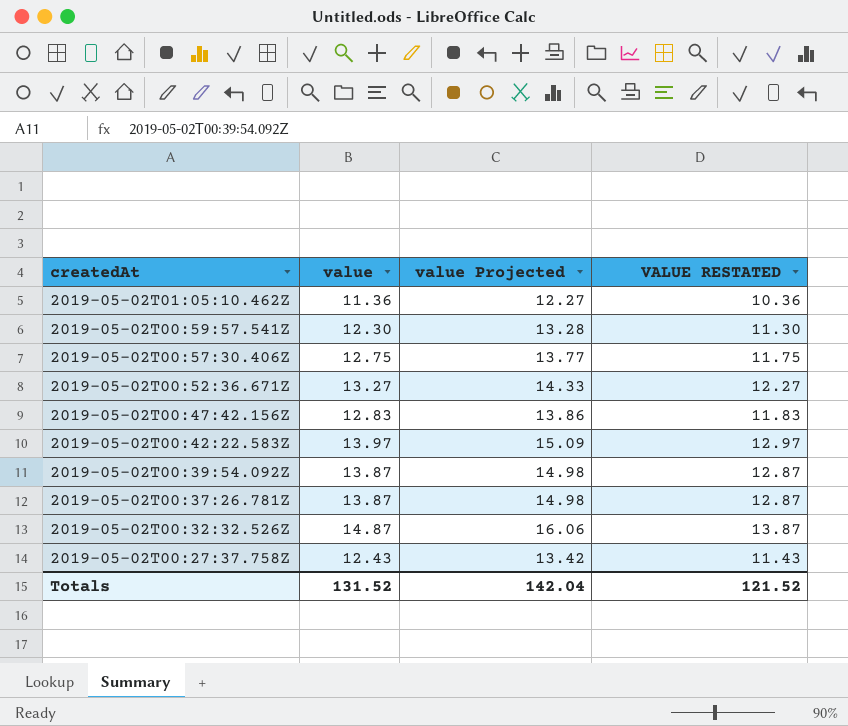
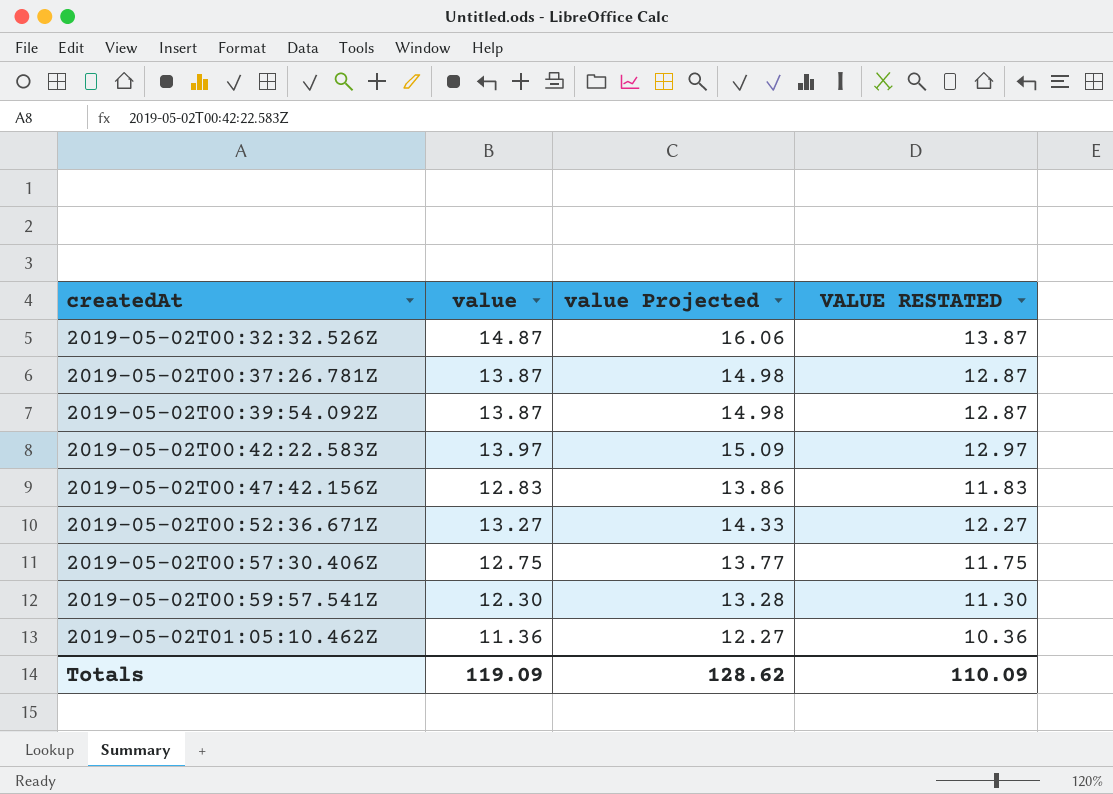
row order: createdAt descending -> createdAt ascending
row 2019-05-02T00:27:37.758Z: 12.43 | 13.42 | 11.43 -> none
Totals | value: 131.52 -> 119.09
Totals | value Projected: 142.04 -> 128.62
Totals | VALUE RESTATED: 121.52 -> 110.09

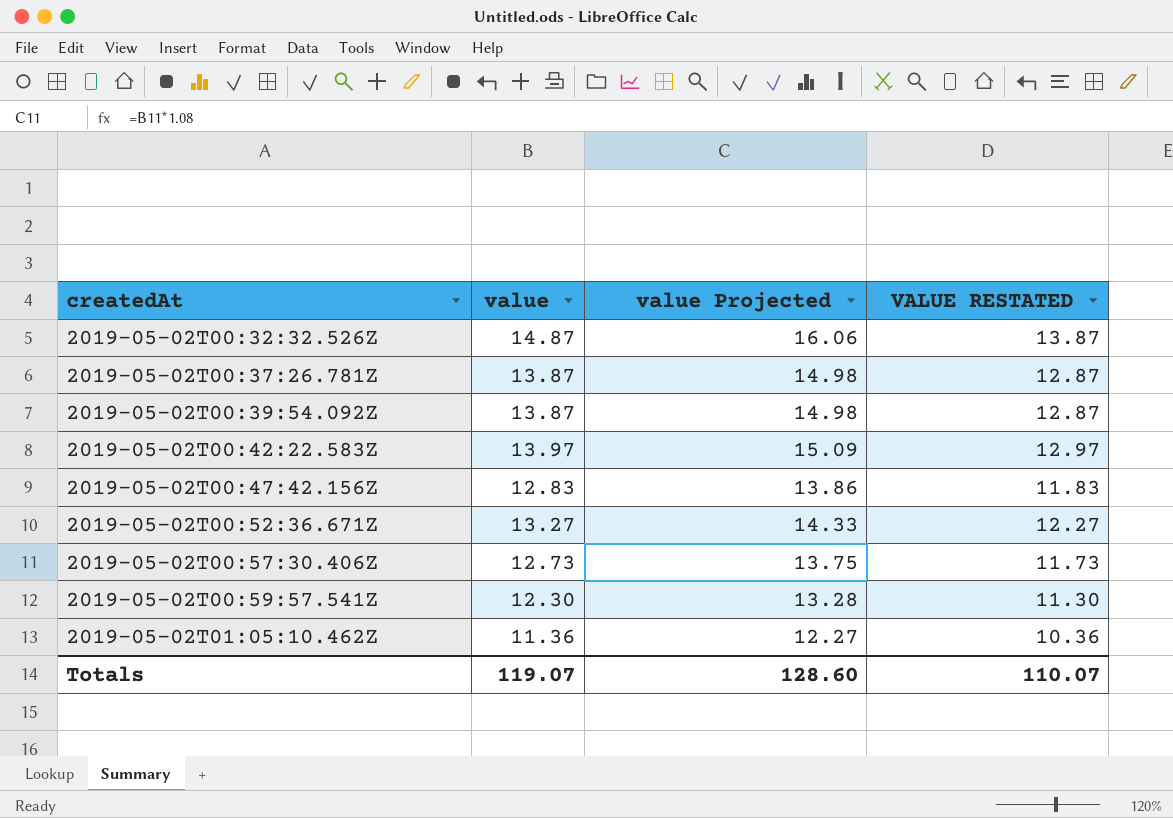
2019-05-02T00:57:30.406Z | value: 12.75 -> 12.73
2019-05-02T00:57:30.406Z | value Projected: 13.77 -> 13.75
2019-05-02T00:57:30.406Z | VALUE RESTATED: 11.75 -> 11.73
Totals | value: 119.09 -> 119.07
Totals | value Projected: 128.62 -> 128.60
Totals | VALUE RESTATED: 110.09 -> 110.07

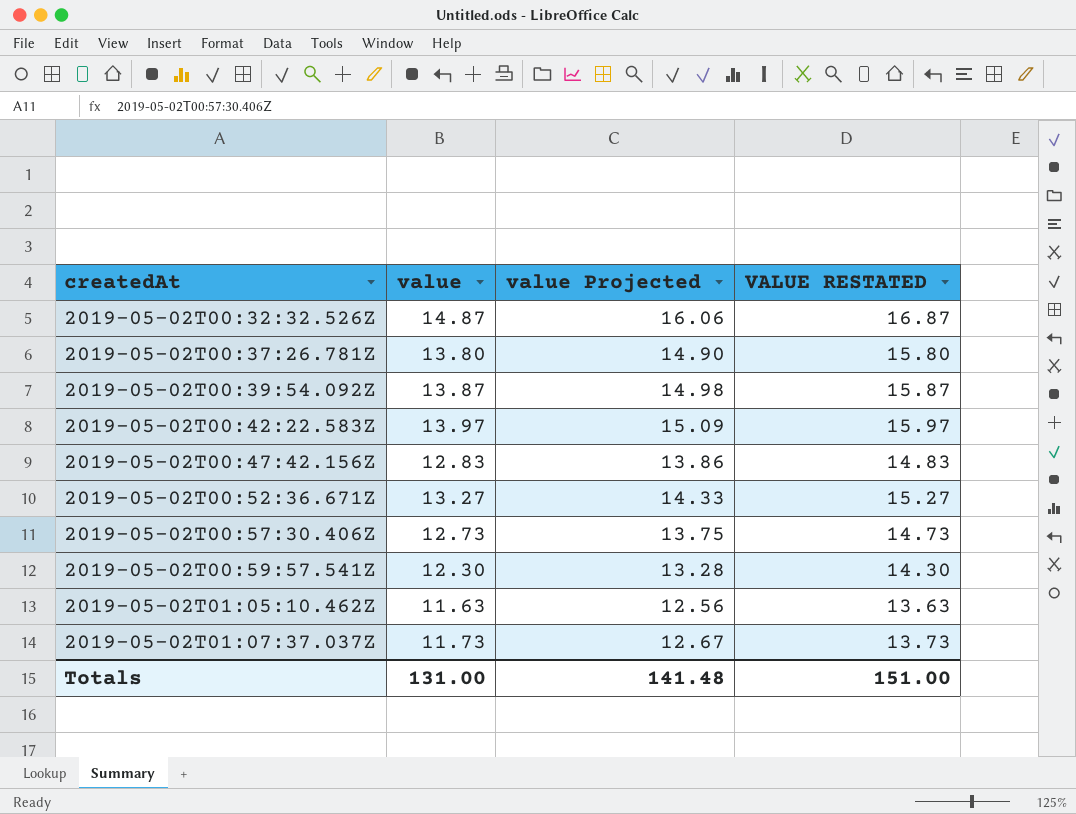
column VALUE RESTATED | formula: [value] - 1 -> [value] + 2
2019-05-02T00:37:26.781Z | value: 13.87 -> 13.80
2019-05-02T00:37:26.781Z | value Projected: 14.98 -> 14.90
2019-05-02T01:05:10.462Z | value: 11.36 -> 11.63
2019-05-02T01:05:10.462Z | value Projected: 12.27 -> 12.56
row 2019-05-02T01:07:37.037Z: none -> 11.73 | 12.67 | 13.73
Totals | value: 119.07 -> 131.00
Totals | value Projected: 128.60 -> 141.48
Totals | VALUE RESTATED: 110.07 -> 151.00

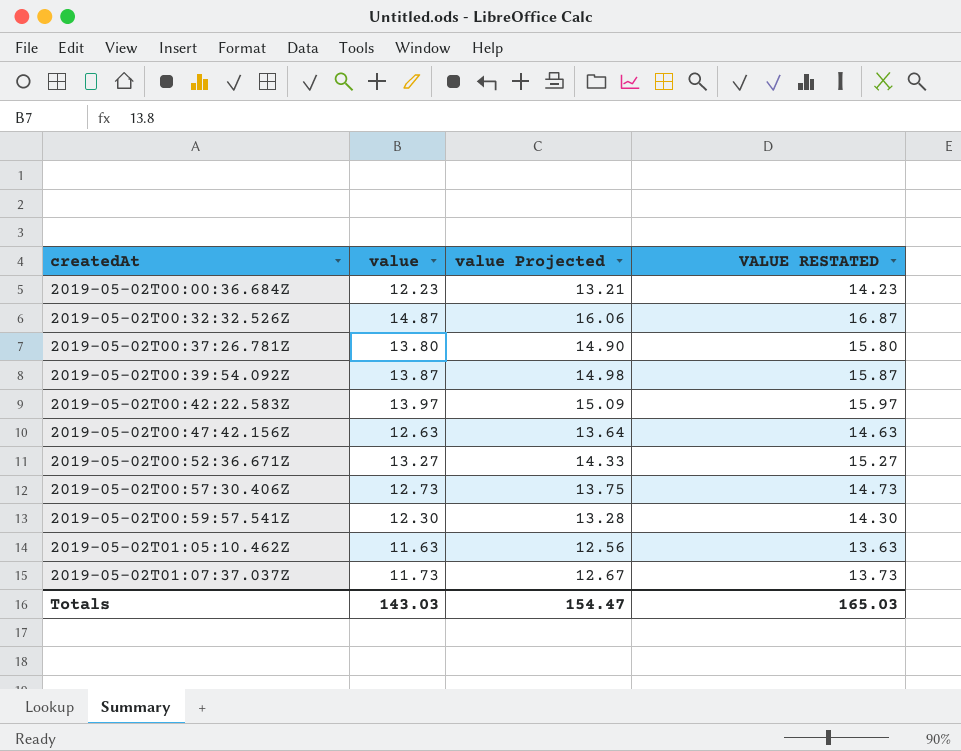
row 2019-05-02T00:00:36.684Z: none -> 12.23 | 13.21 | 14.23
2019-05-02T00:47:42.156Z | value: 12.83 -> 12.63
2019-05-02T00:47:42.156Z | value Projected: 13.86 -> 13.64
2019-05-02T00:47:42.156Z | VALUE RESTATED: 14.83 -> 14.63
Totals | value: 131.00 -> 143.03
Totals | value Projected: 141.48 -> 154.47
Totals | VALUE RESTATED: 151.00 -> 165.03

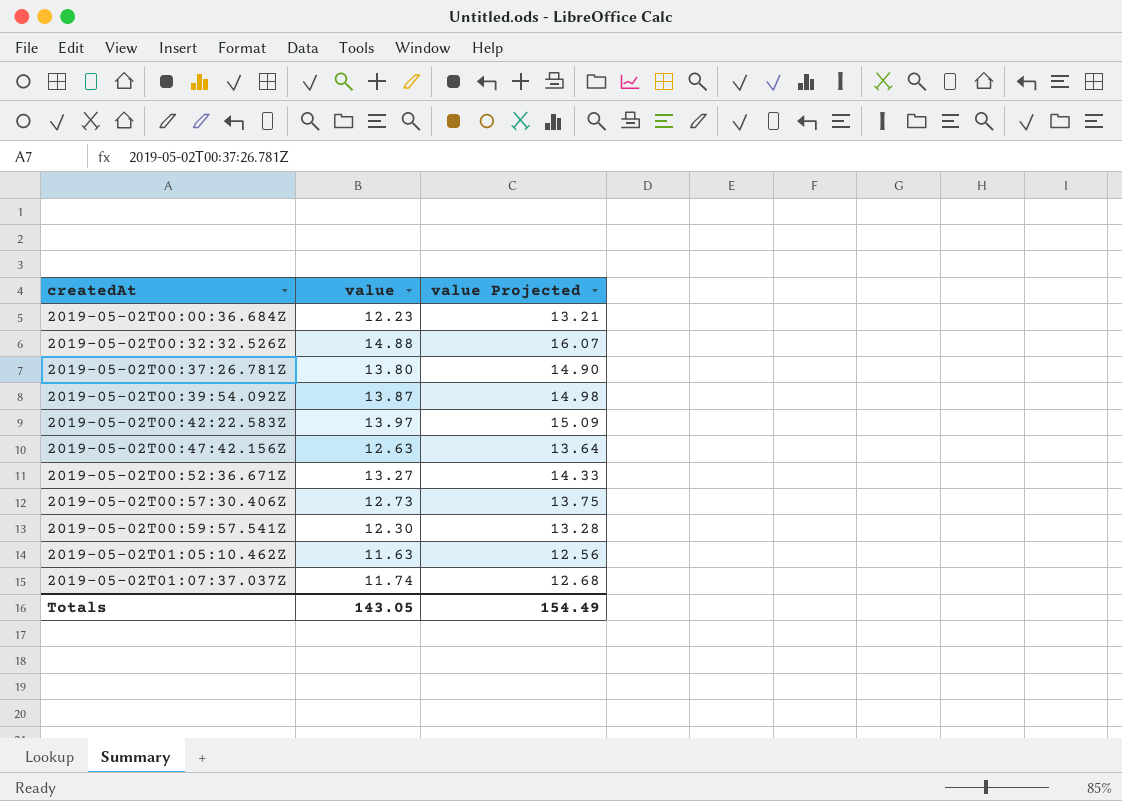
column VALUE RESTATED | formula: [value] + 2 -> none
2019-05-02T00:32:32.526Z | value: 14.87 -> 14.88
2019-05-02T00:32:32.526Z | value Projected: 16.06 -> 16.07
2019-05-02T01:07:37.037Z | value: 11.73 -> 11.74
2019-05-02T01:07:37.037Z | value Projected: 12.67 -> 12.68
Totals | value: 143.03 -> 143.05
Totals | value Projected: 154.47 -> 154.49

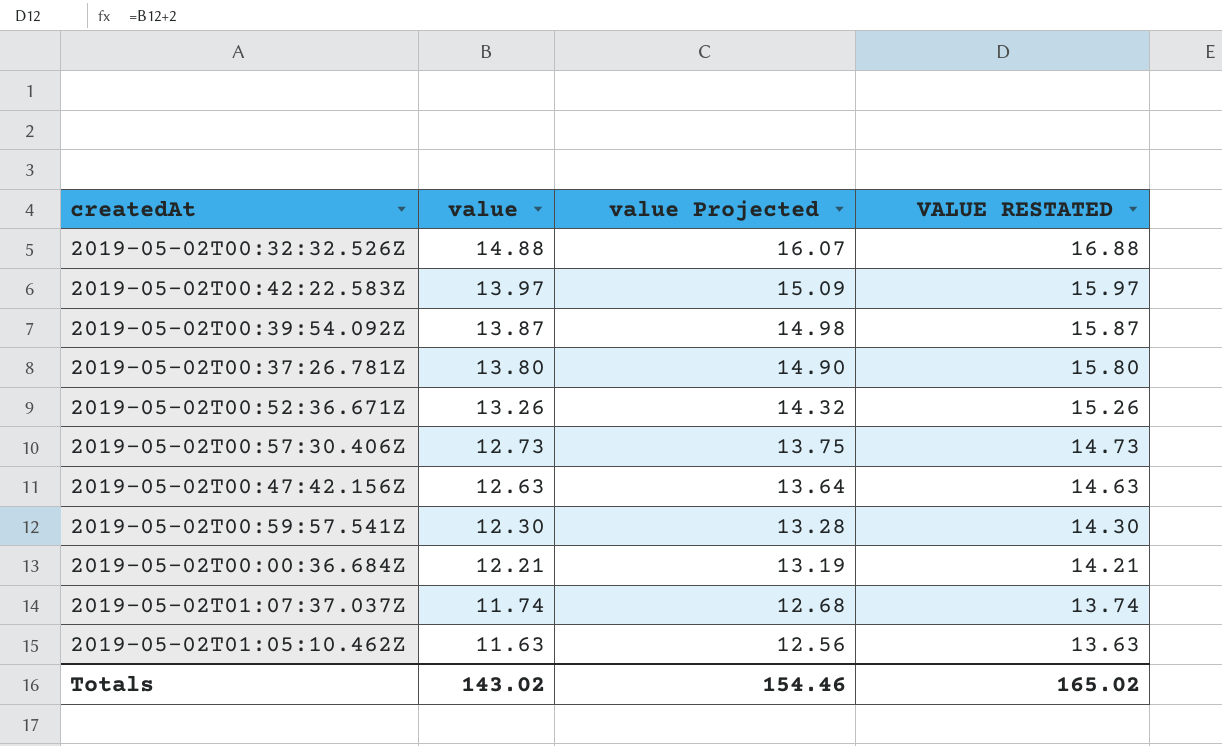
row order: createdAt ascending -> value descending
column VALUE RESTATED | formula: none -> [value] + 2
2019-05-02T00:52:36.671Z | value: 13.27 -> 13.26
2019-05-02T00:52:36.671Z | value Projected: 14.33 -> 14.32
2019-05-02T00:00:36.684Z | value: 12.23 -> 12.21
2019-05-02T00:00:36.684Z | value Projected: 13.21 -> 13.19
Totals | value: 143.05 -> 143.02
Totals | value Projected: 154.49 -> 154.46

